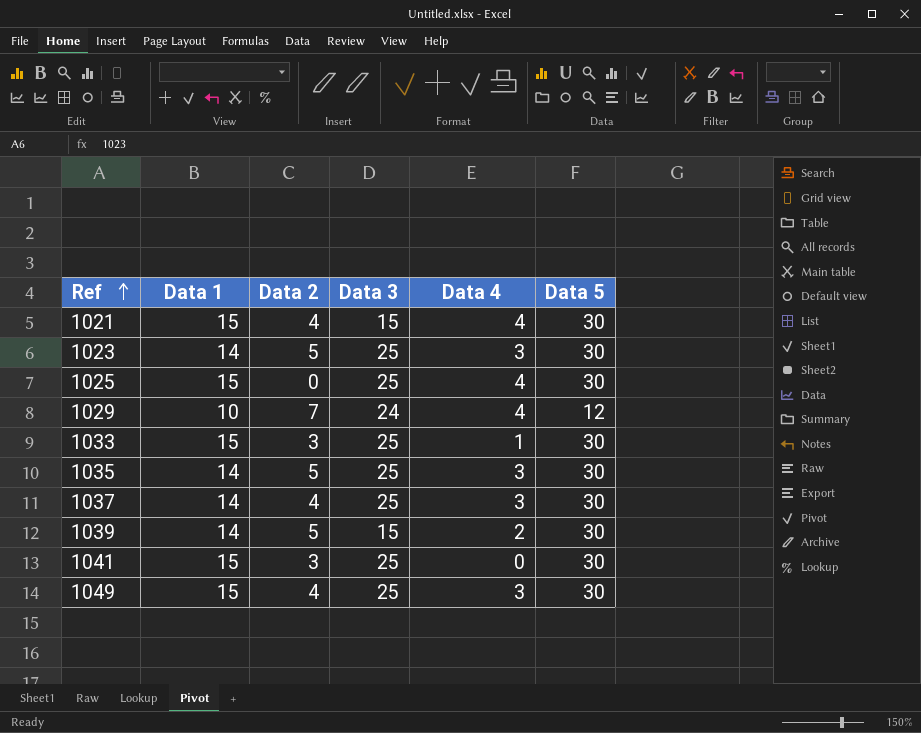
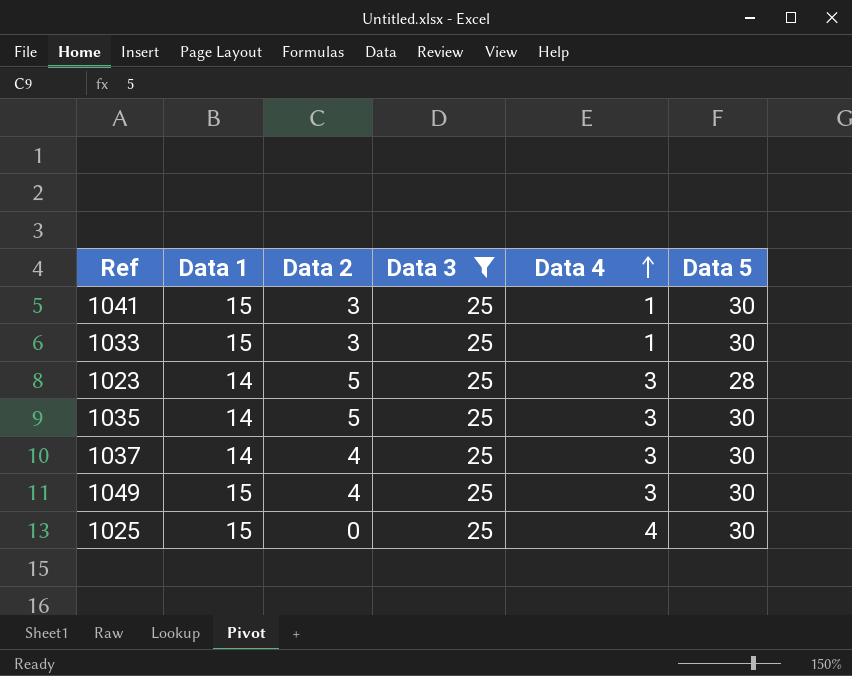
filter: none -> Data 3 = 25
row order: Ref ascending -> Data 4 ascending
1041 | Data 4: 0 -> 1
1023 | Data 5: 30 -> 28

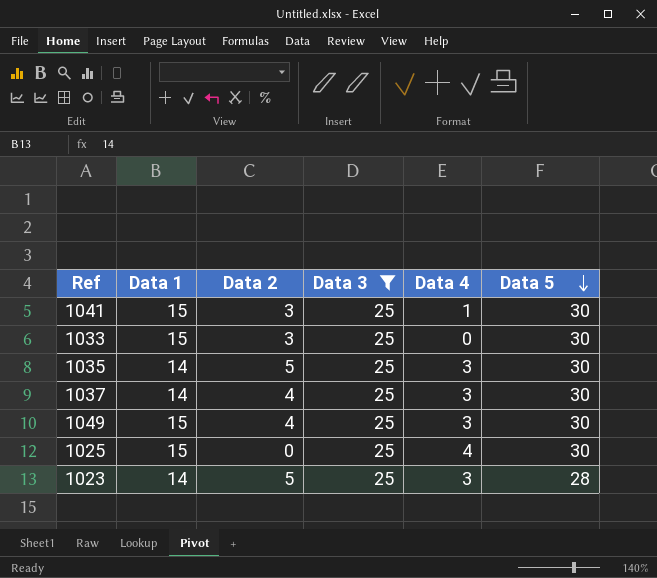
row order: Data 4 ascending -> Data 5 descending
1033 | Data 4: 1 -> 0

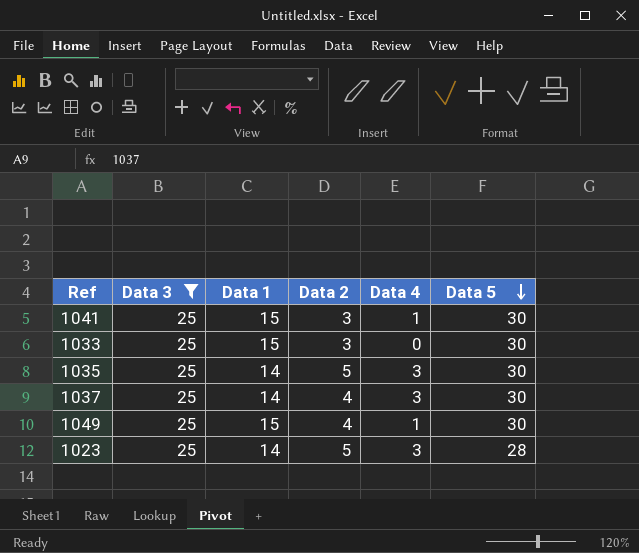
column Data 3 | position: 4 -> 2
row 1025: 15 | 0 | 25 | 4 | 30 -> none
1049 | Data 4: 3 -> 1

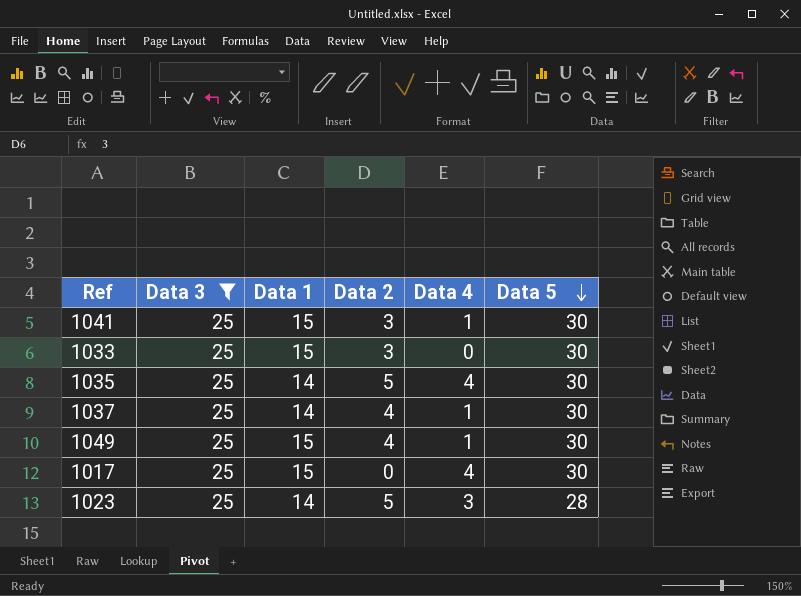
1035 | Data 4: 3 -> 4
1037 | Data 4: 3 -> 1
row 1017: none -> 25 | 15 | 0 | 4 | 30

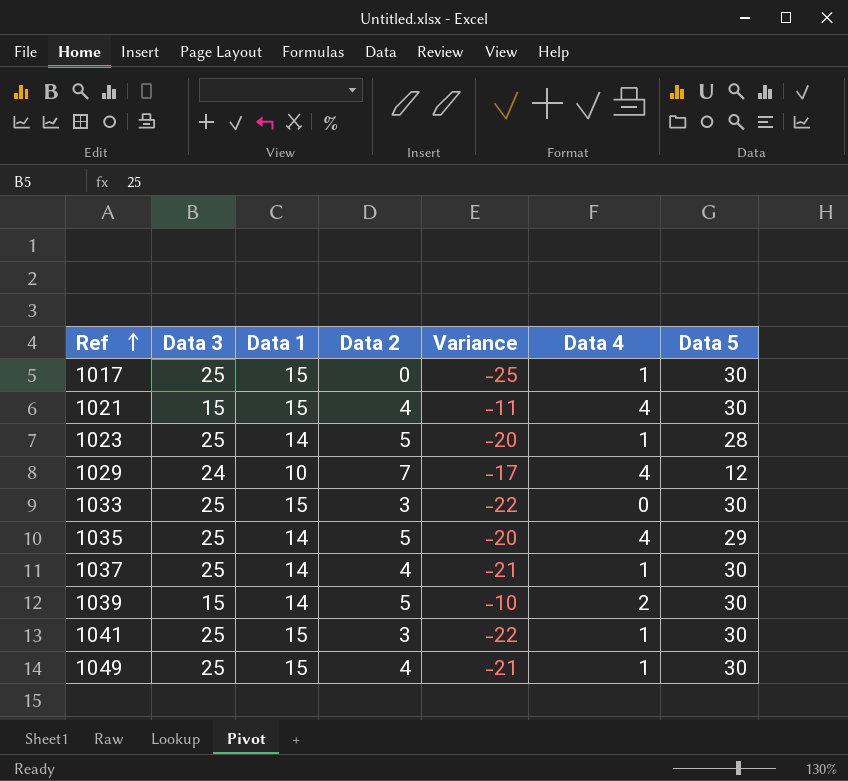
filter: Data 3 = 25 -> none
row order: Data 5 descending -> Ref ascending
column Variance | formula: none -> [Data 2] - [Data 3]
1017 | Data 4: 4 -> 1
1023 | Data 4: 3 -> 1
1035 | Data 5: 30 -> 29

